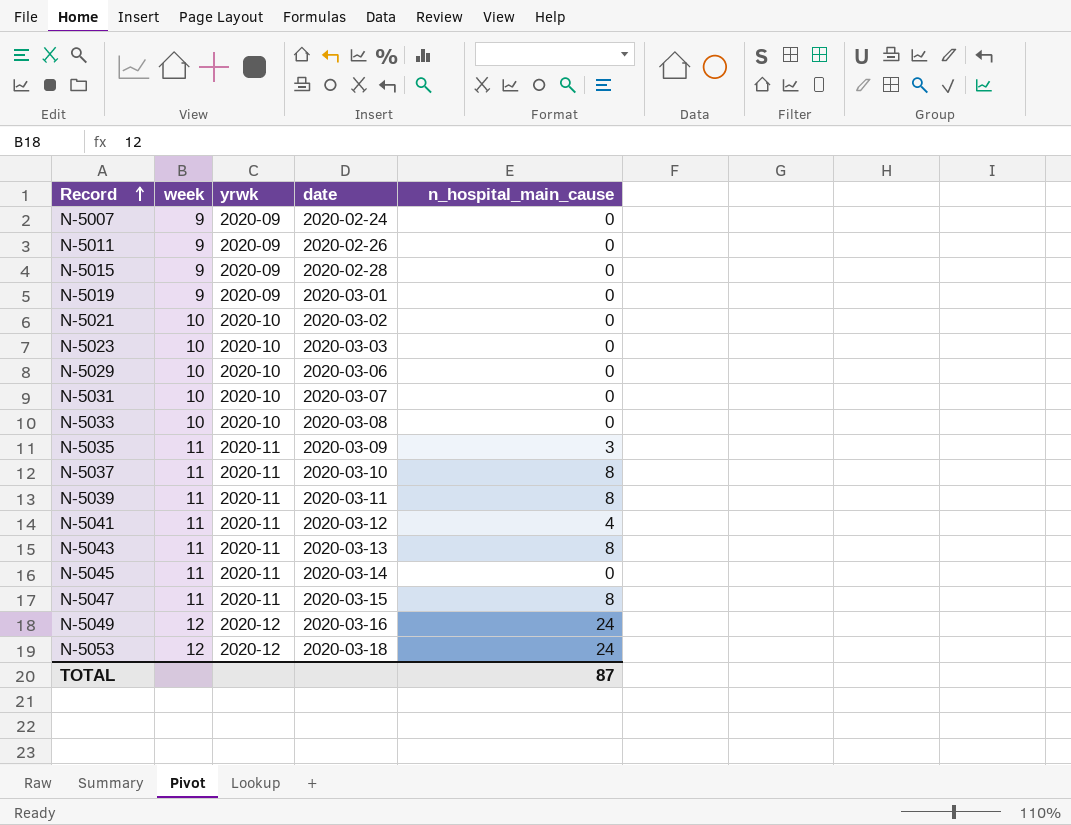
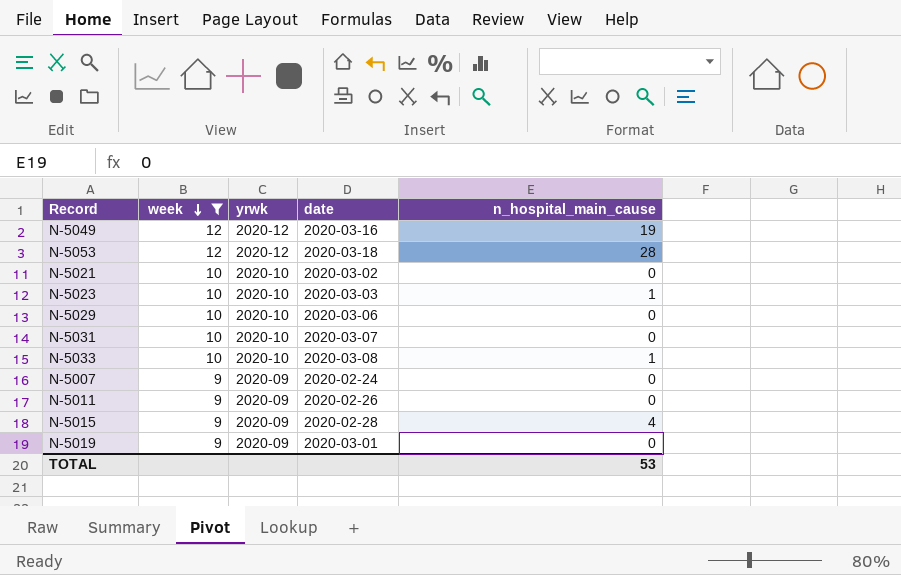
filter: none -> week != 11
row order: Record ascending -> week descending
N-5049 | n_hospital_main_cause: 24 -> 19
N-5053 | n_hospital_main_cause: 24 -> 28
N-5023 | n_hospital_main_cause: 0 -> 1
N-5033 | n_hospital_main_cause: 0 -> 1
N-5015 | n_hospital_main_cause: 0 -> 4
TOTAL | n_hospital_main_cause: 87 -> 53

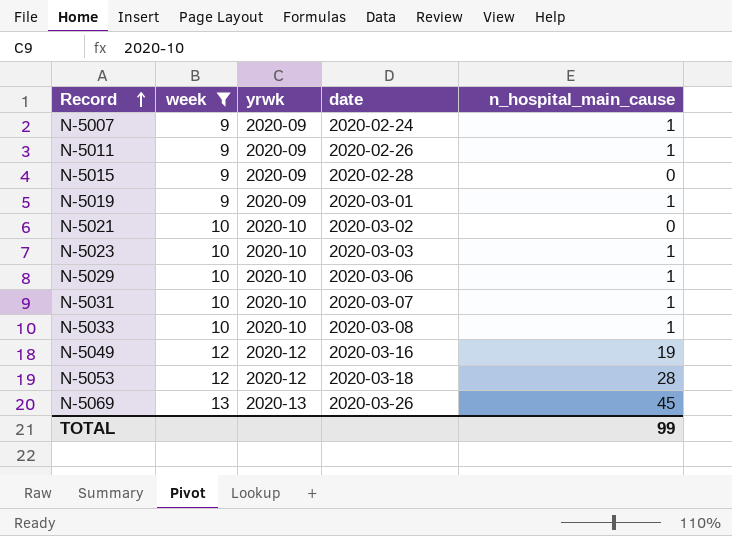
row order: week descending -> Record ascending
N-5007 | n_hospital_main_cause: 0 -> 1
N-5011 | n_hospital_main_cause: 0 -> 1
N-5015 | n_hospital_main_cause: 4 -> 0
N-5019 | n_hospital_main_cause: 0 -> 1
N-5029 | n_hospital_main_cause: 0 -> 1
N-5031 | n_hospital_main_cause: 0 -> 1
row N-5069: none -> 13 | 2020-13 | 2020-03-26 | 45
TOTAL | n_hospital_main_cause: 53 -> 99

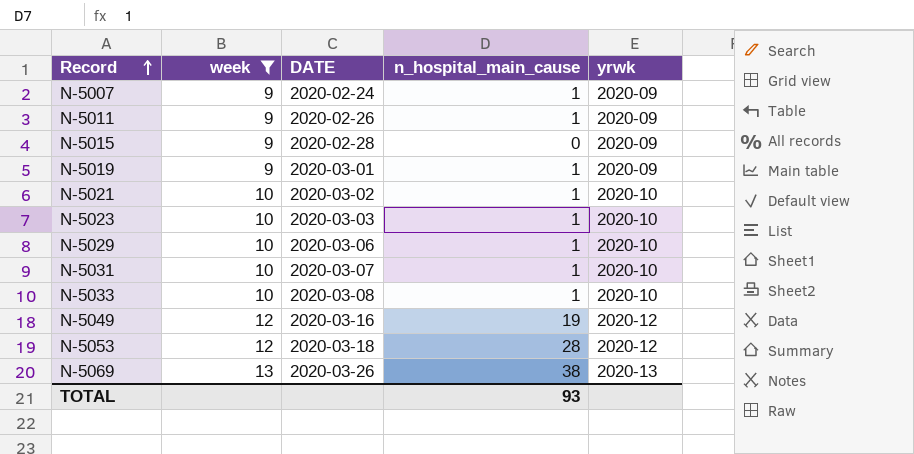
column name: date -> DATE
column yrwk | position: 3 -> 5
N-5021 | n_hospital_main_cause: 0 -> 1
N-5069 | n_hospital_main_cause: 45 -> 38
TOTAL | n_hospital_main_cause: 99 -> 93

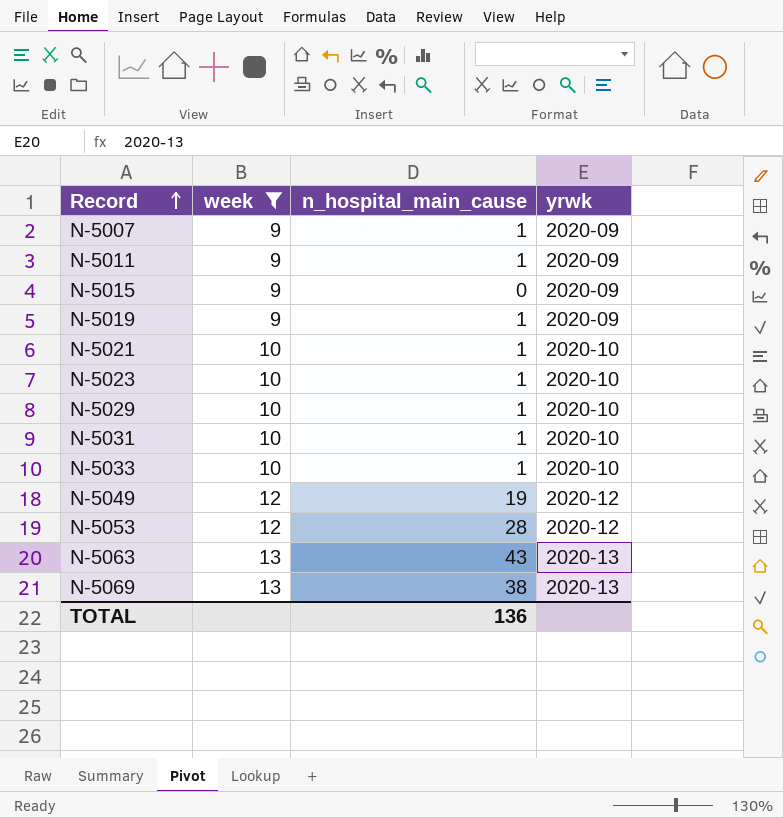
column DATE | position: 3 -> none
row N-5063: none -> 13 | 43 | 2020-13
TOTAL | n_hospital_main_cause: 93 -> 136

